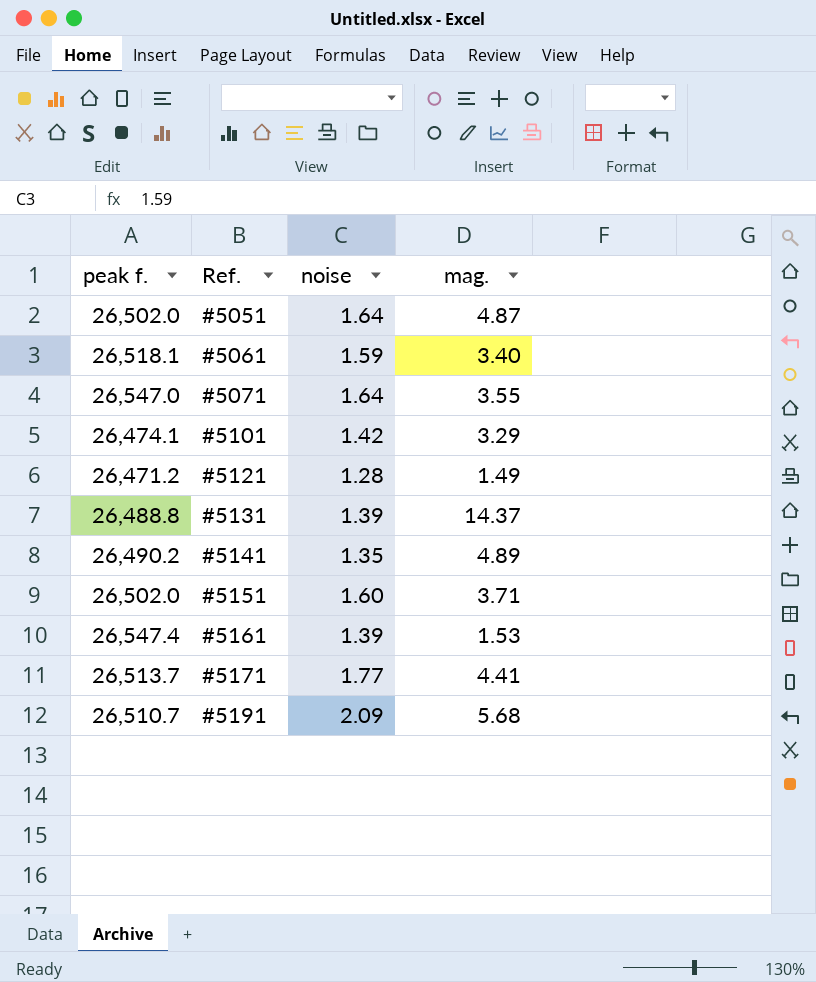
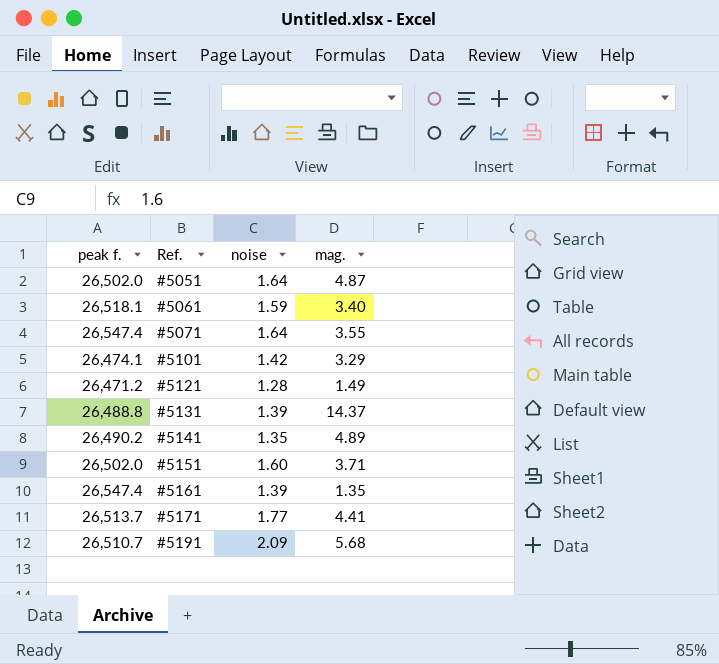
#5071 | peak f.: 26,547.0 -> 26,547.4
#5161 | mag.: 1.53 -> 1.35

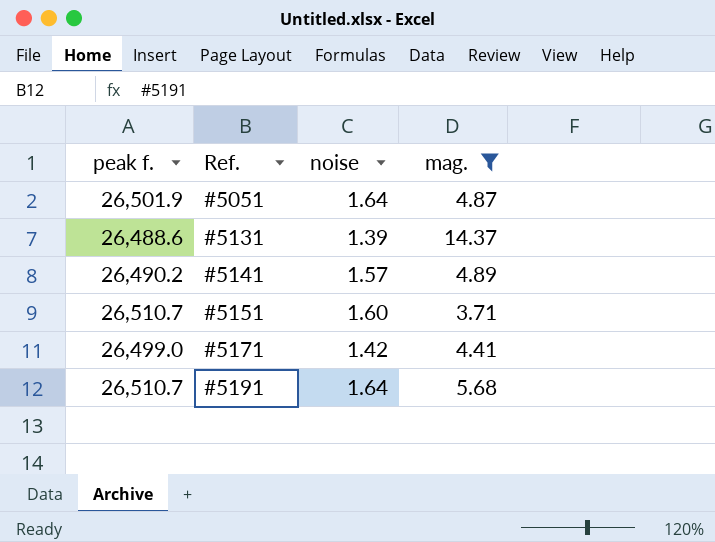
filter: none -> mag. >= 3.71
#5051 | peak f.: 26,502.0 -> 26,501.9
#5131 | peak f.: 26,488.8 -> 26,488.6
#5141 | noise: 1.35 -> 1.57
#5151 | peak f.: 26,502.0 -> 26,510.7
#5171 | peak f.: 26,513.7 -> 26,499.0
#5171 | noise: 1.77 -> 1.42
#5191 | noise: 2.09 -> 1.64

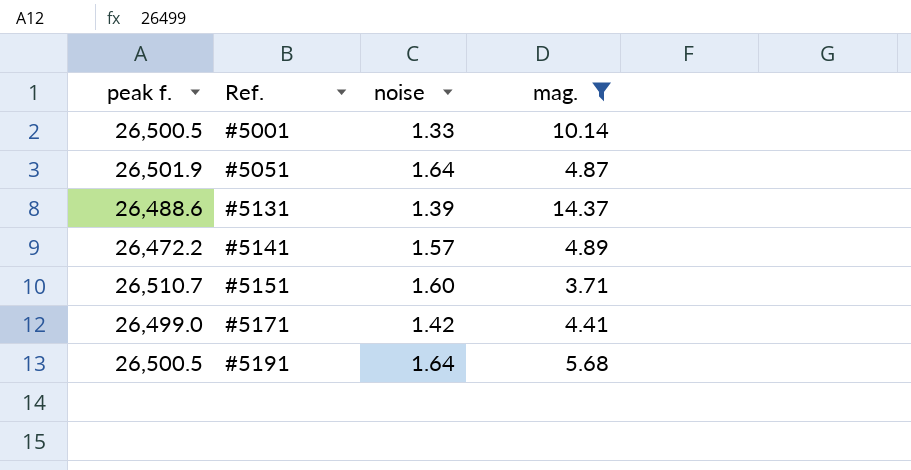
row #5001: none -> 26,500.5 | 1.33 | 10.14
#5141 | peak f.: 26,490.2 -> 26,472.2
#5191 | peak f.: 26,510.7 -> 26,500.5

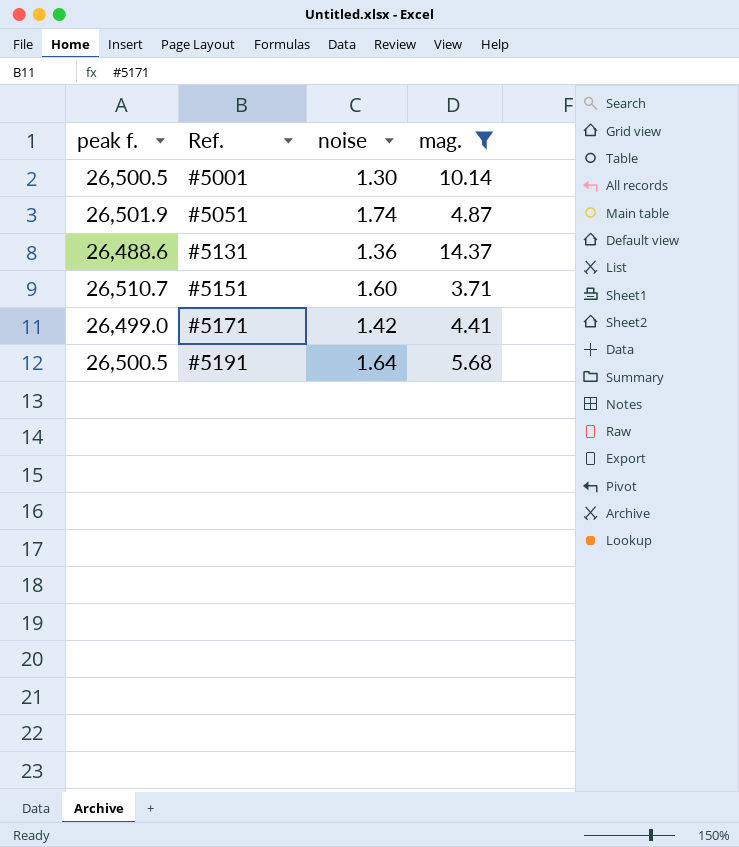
row #5141: 26,472.2 | 1.57 | 4.89 -> none
#5001 | noise: 1.33 -> 1.30
#5051 | noise: 1.64 -> 1.74
#5131 | noise: 1.39 -> 1.36

